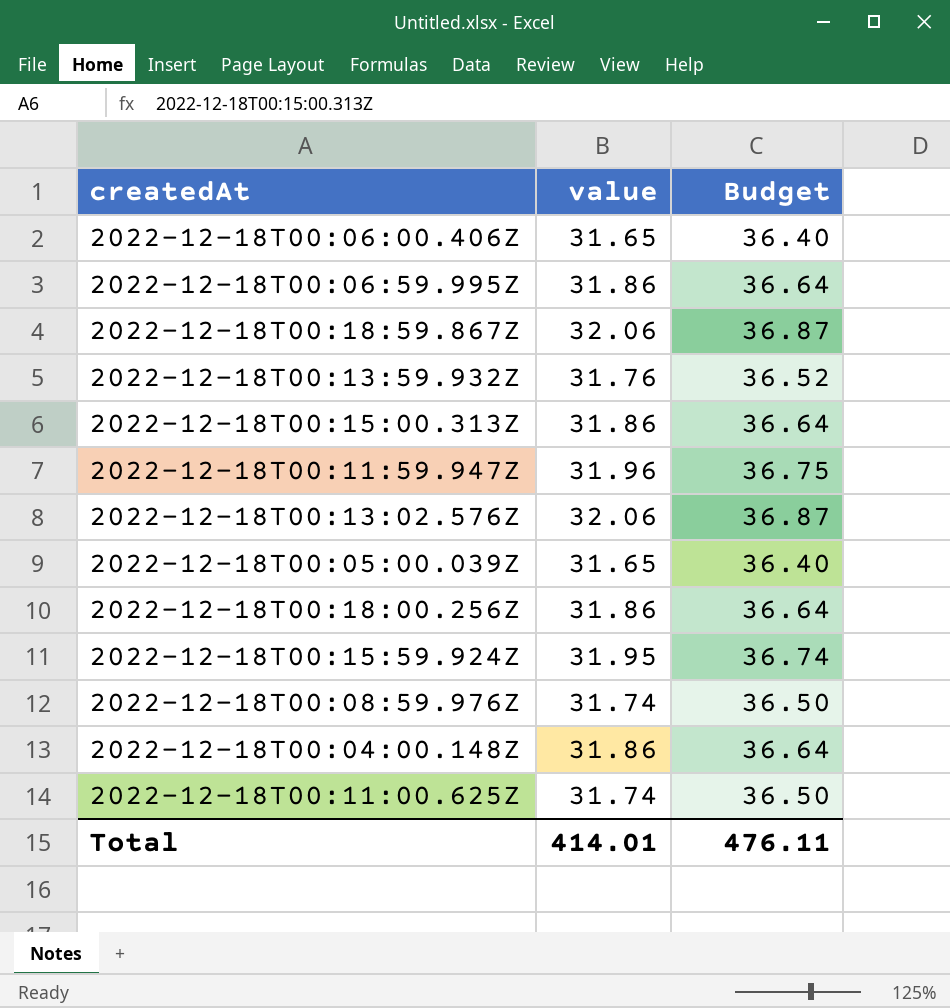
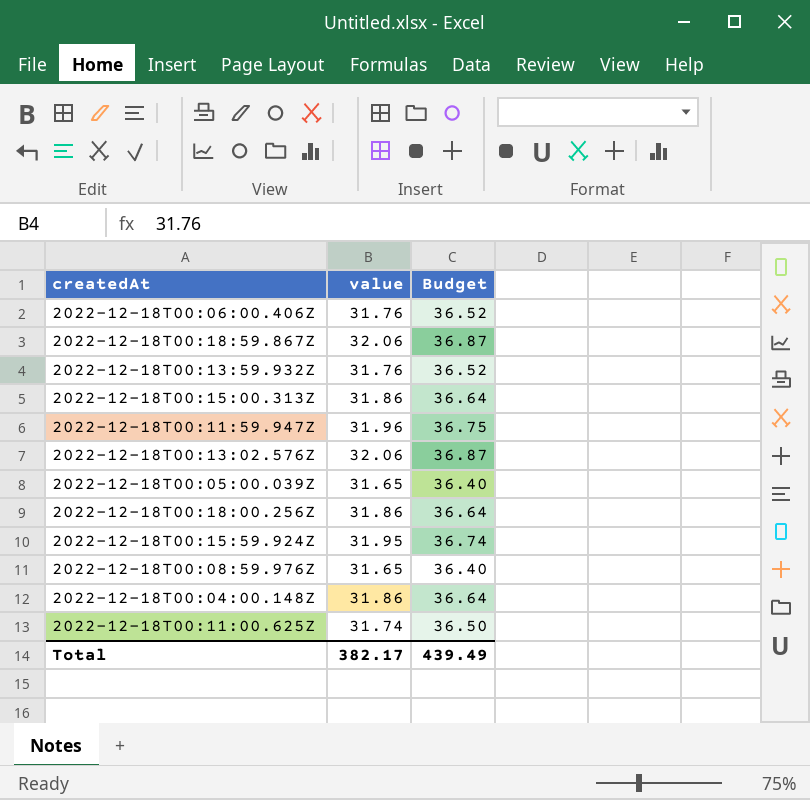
row 2022-12-18T00:06:59.995Z: 31.86 | 36.64 -> none
2022-12-18T00:06:00.406Z | value: 31.65 -> 31.76
2022-12-18T00:06:00.406Z | Budget: 36.40 -> 36.52
2022-12-18T00:08:59.976Z | value: 31.74 -> 31.65
2022-12-18T00:08:59.976Z | Budget: 36.50 -> 36.40
Total | value: 414.01 -> 382.17
Total | Budget: 476.11 -> 439.49

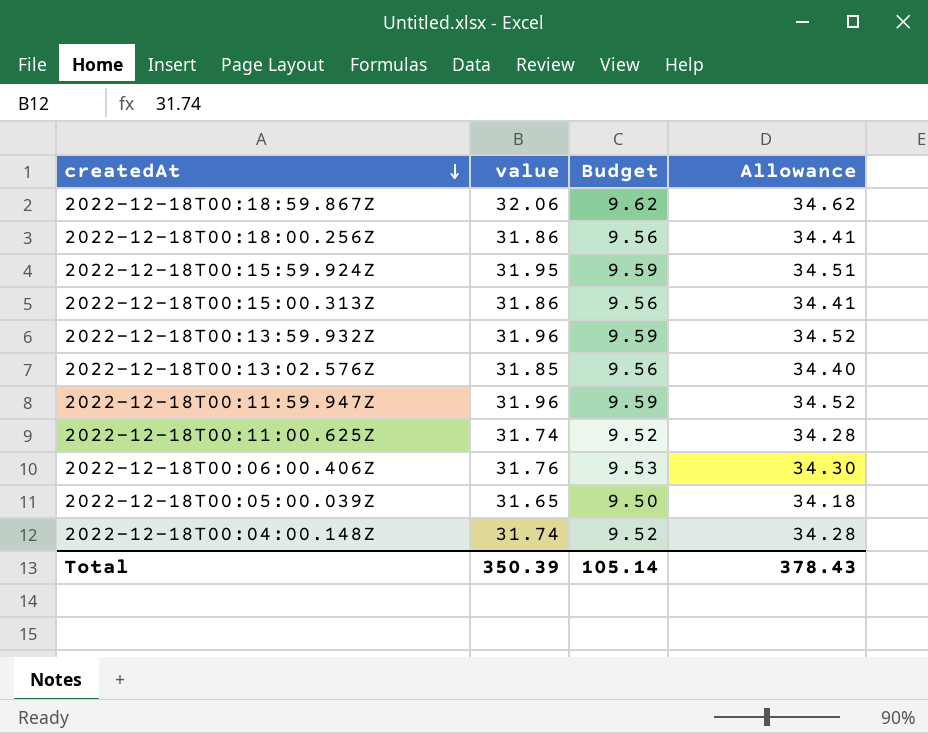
row order: none -> createdAt descending
column Budget | formula: [value] * 1.15 -> [value] * 0.3
column Allowance | formula: none -> [value] * 1.08
row 2022-12-18T00:08:59.976Z: 31.65 | 36.40 -> none
2022-12-18T00:13:59.932Z | value: 31.76 -> 31.96
2022-12-18T00:13:02.576Z | value: 32.06 -> 31.85
2022-12-18T00:04:00.148Z | value: 31.86 -> 31.74
Total | value: 382.17 -> 350.39
Total | Budget: 439.49 -> 105.14

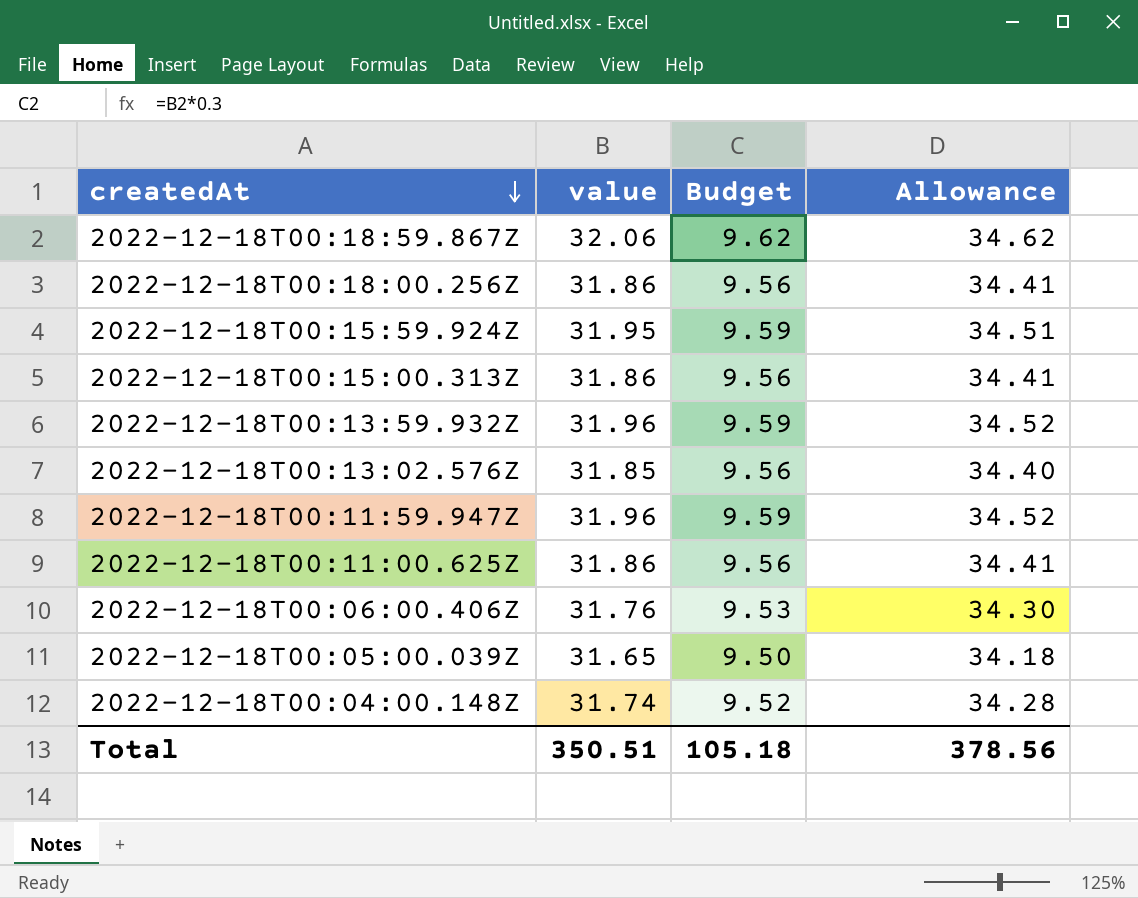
2022-12-18T00:11:00.625Z | value: 31.74 -> 31.86
2022-12-18T00:11:00.625Z | Budget: 9.52 -> 9.56
2022-12-18T00:11:00.625Z | Allowance: 34.28 -> 34.41
Total | value: 350.39 -> 350.51
Total | Budget: 105.14 -> 105.18
Total | Allowance: 378.43 -> 378.56

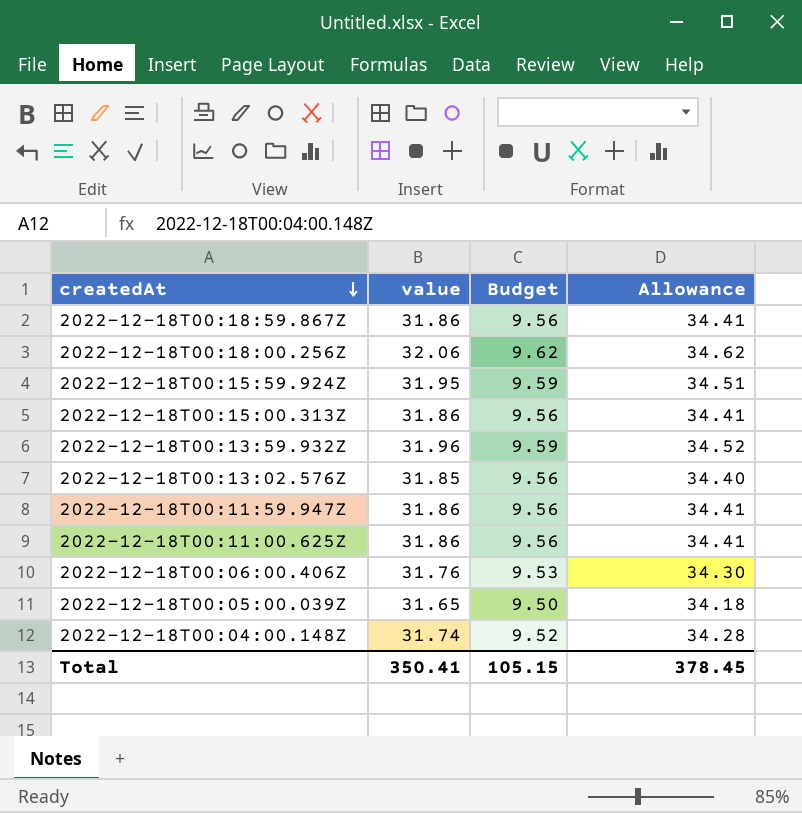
2022-12-18T00:18:59.867Z | value: 32.06 -> 31.86
2022-12-18T00:18:59.867Z | Budget: 9.62 -> 9.56
2022-12-18T00:18:59.867Z | Allowance: 34.62 -> 34.41
2022-12-18T00:18:00.256Z | value: 31.86 -> 32.06
2022-12-18T00:18:00.256Z | Budget: 9.56 -> 9.62
2022-12-18T00:18:00.256Z | Allowance: 34.41 -> 34.62
2022-12-18T00:11:59.947Z | value: 31.96 -> 31.86
2022-12-18T00:11:59.947Z | Budget: 9.59 -> 9.56
2022-12-18T00:11:59.947Z | Allowance: 34.52 -> 34.41
Total | value: 350.51 -> 350.41
Total | Budget: 105.18 -> 105.15
Total | Allowance: 378.56 -> 378.45

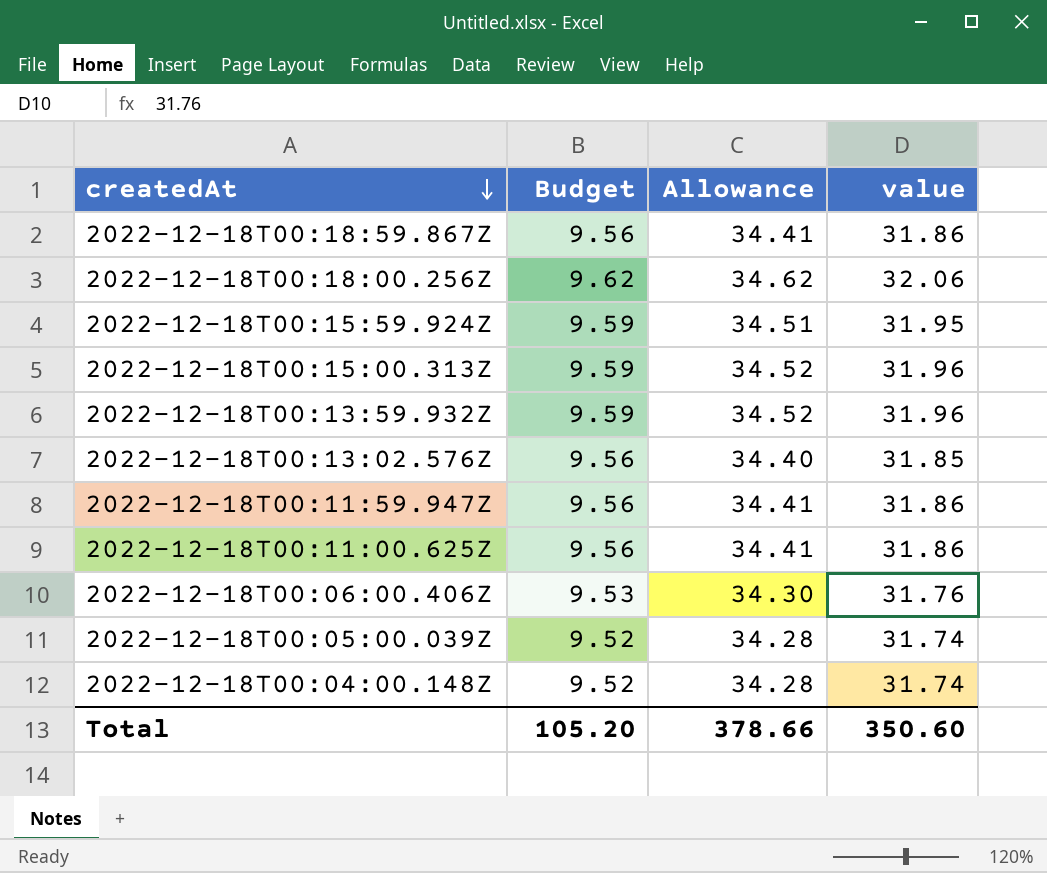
column value | position: 2 -> 4
2022-12-18T00:15:00.313Z | Budget: 9.56 -> 9.59
2022-12-18T00:15:00.313Z | Allowance: 34.41 -> 34.52
2022-12-18T00:15:00.313Z | value: 31.86 -> 31.96
2022-12-18T00:05:00.039Z | Budget: 9.50 -> 9.52
2022-12-18T00:05:00.039Z | Allowance: 34.18 -> 34.28
2022-12-18T00:05:00.039Z | value: 31.65 -> 31.74
Total | Budget: 105.15 -> 105.20
Total | Allowance: 378.45 -> 378.66
Total | value: 350.41 -> 350.60

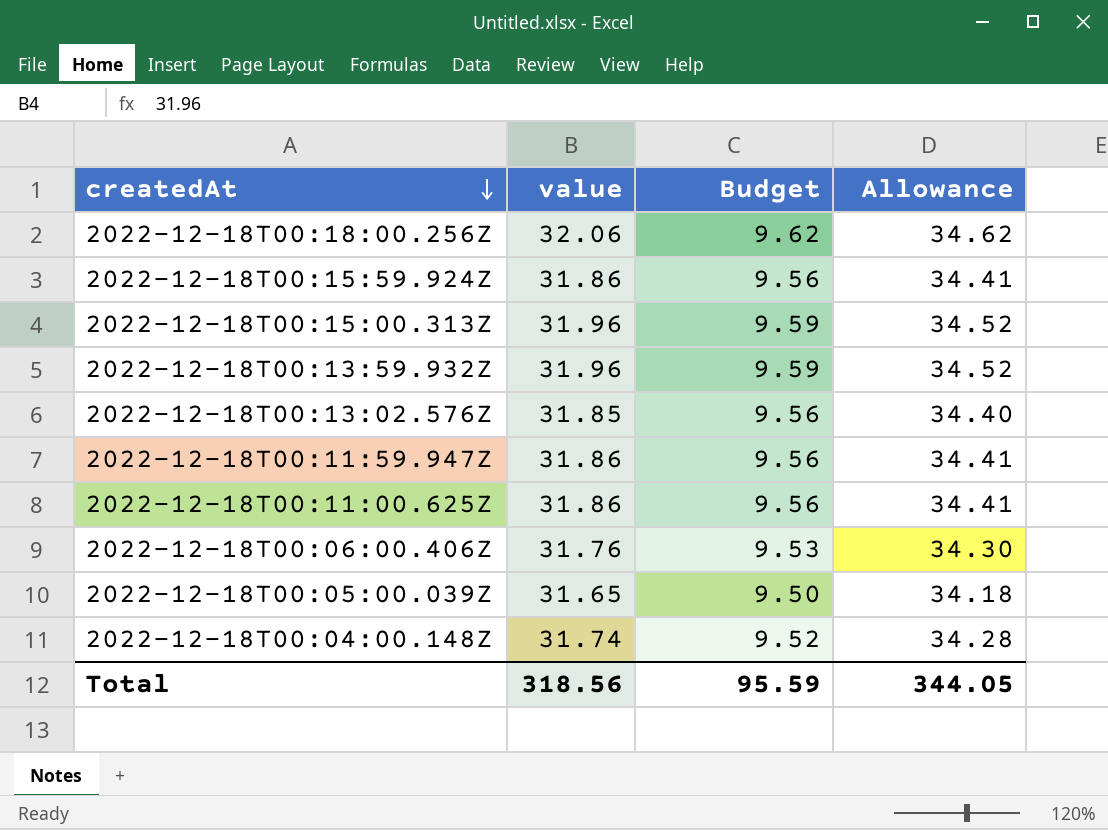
column value | position: 4 -> 2
row 2022-12-18T00:18:59.867Z: 9.56 | 34.41 | 31.86 -> none
2022-12-18T00:15:59.924Z | value: 31.95 -> 31.86
2022-12-18T00:15:59.924Z | Budget: 9.59 -> 9.56
2022-12-18T00:15:59.924Z | Allowance: 34.51 -> 34.41
2022-12-18T00:05:00.039Z | value: 31.74 -> 31.65
2022-12-18T00:05:00.039Z | Budget: 9.52 -> 9.50
2022-12-18T00:05:00.039Z | Allowance: 34.28 -> 34.18
Total | value: 350.60 -> 318.56
Total | Budget: 105.20 -> 95.59
Total | Allowance: 378.66 -> 344.05

